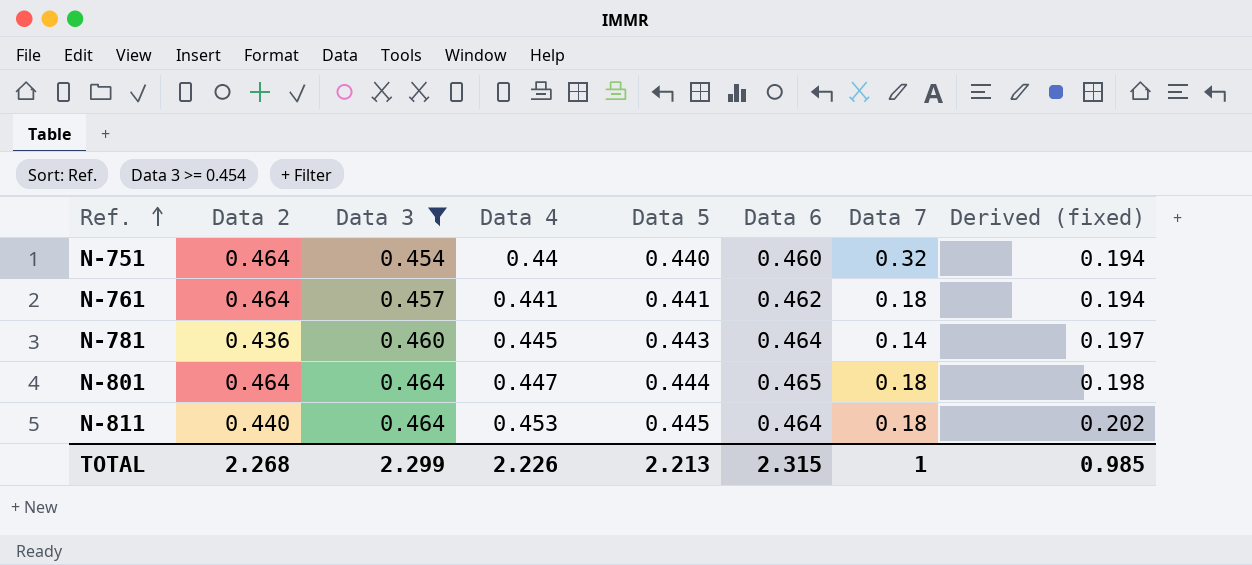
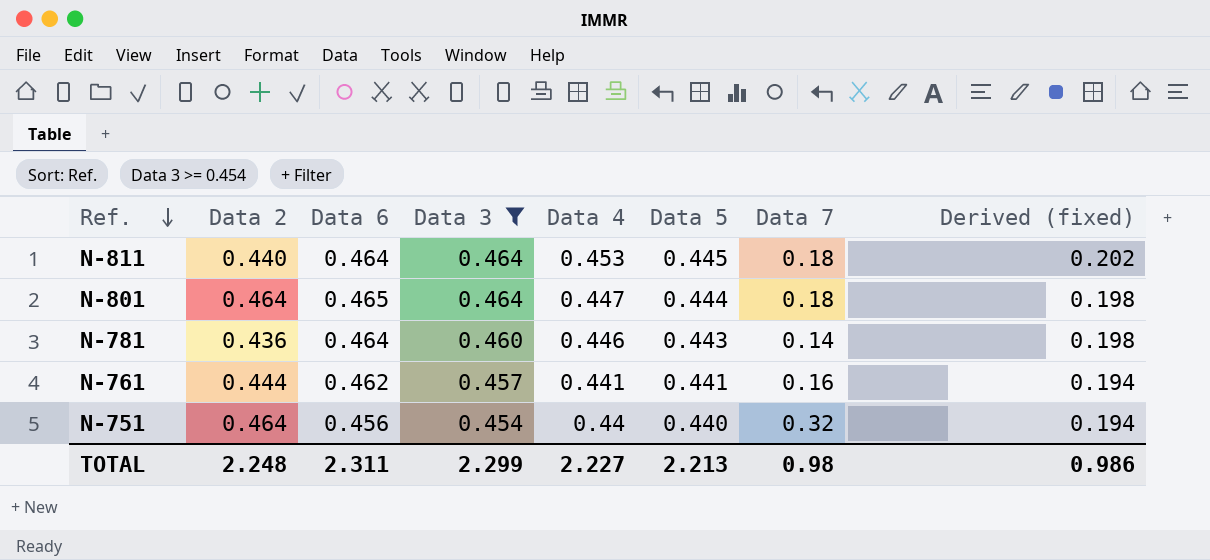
row order: Ref. ascending -> Ref. descending
column Data 6 | position: 6 -> 3
N-781 | Data 4: 0.445 -> 0.446
N-781 | Derived (fixed): 0.197 -> 0.198
N-761 | Data 2: 0.464 -> 0.444
N-761 | Data 7: 0.18 -> 0.16
N-751 | Data 6: 0.460 -> 0.456
TOTAL | Data 2: 2.268 -> 2.248
TOTAL | Data 6: 2.315 -> 2.311
TOTAL | Data 4: 2.226 -> 2.227
TOTAL | Data 7: 1 -> 0.98
TOTAL | Derived (fixed): 0.985 -> 0.986

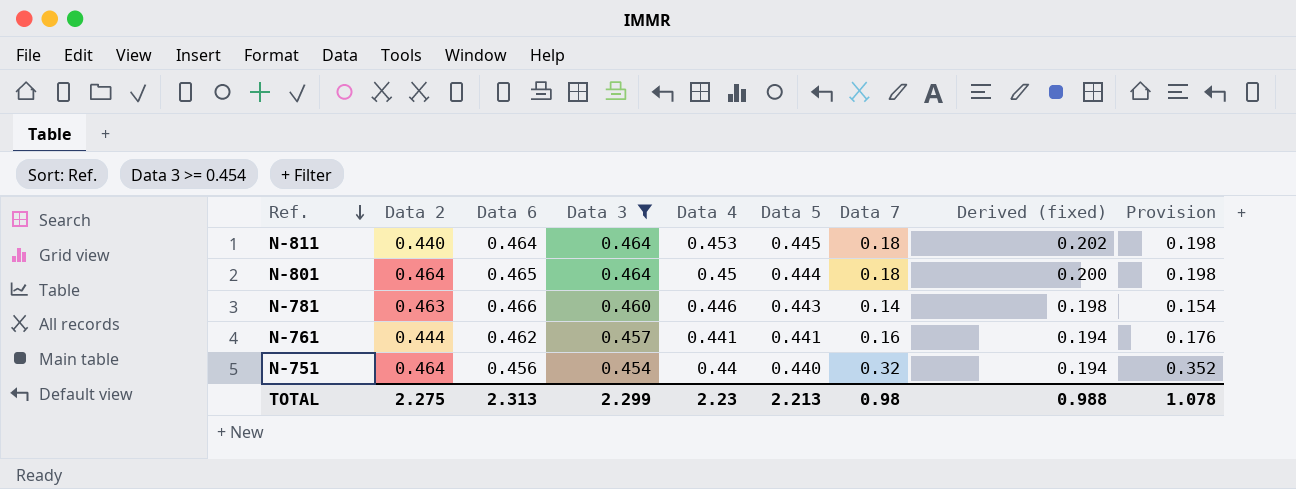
column Provision | formula: none -> [Data 7] * 1.1
N-801 | Data 4: 0.447 -> 0.45
N-801 | Derived (fixed): 0.198 -> 0.200
N-781 | Data 2: 0.436 -> 0.463
N-781 | Data 6: 0.464 -> 0.466
TOTAL | Data 2: 2.248 -> 2.275
TOTAL | Data 6: 2.311 -> 2.313
TOTAL | Data 4: 2.227 -> 2.23
TOTAL | Derived (fixed): 0.986 -> 0.988

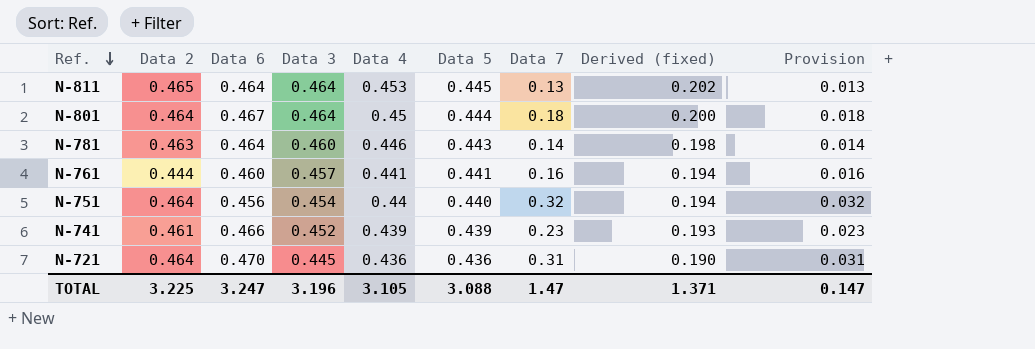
filter: Data 3 >= 0.454 -> none
column Provision | formula: [Data 7] * 1.1 -> [Data 7] * 0.1
N-811 | Data 2: 0.440 -> 0.465
N-811 | Data 7: 0.18 -> 0.13
N-801 | Data 6: 0.465 -> 0.467
N-781 | Data 6: 0.466 -> 0.464
N-761 | Data 6: 0.462 -> 0.460
TOTAL | Data 2: 2.275 -> 3.225
TOTAL | Data 6: 2.313 -> 3.247
TOTAL | Data 3: 2.299 -> 3.196
TOTAL | Data 4: 2.23 -> 3.105
TOTAL | Data 5: 2.213 -> 3.088
TOTAL | Data 7: 0.98 -> 1.47
TOTAL | Derived (fixed): 0.988 -> 1.371
TOTAL | Provision: 1.078 -> 0.147

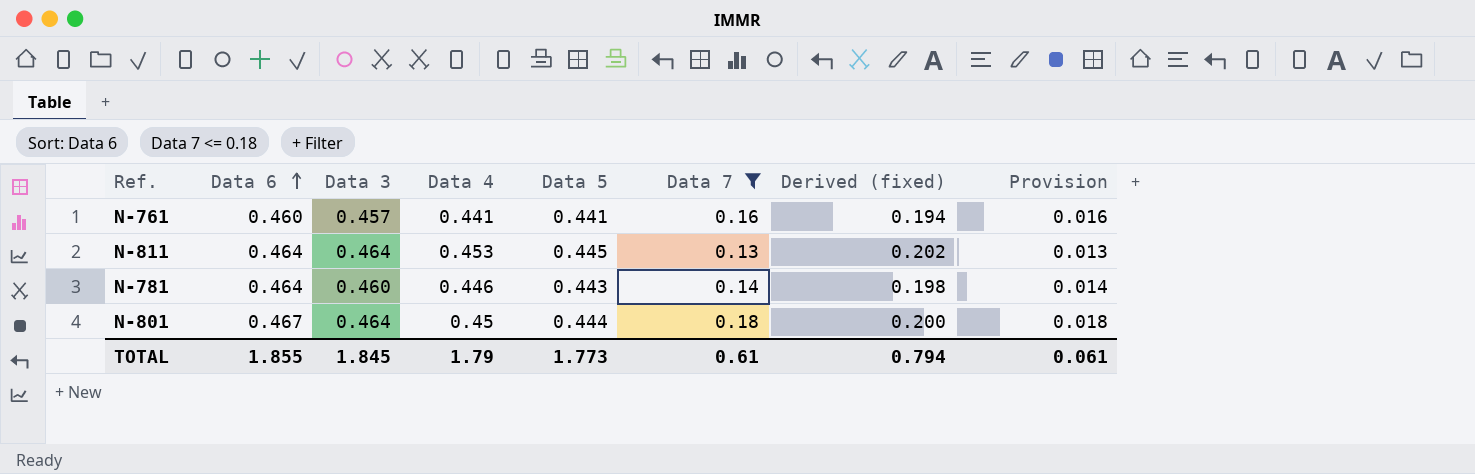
filter: none -> Data 7 <= 0.18
row order: Ref. descending -> Data 6 ascending
column Data 2 | position: 2 -> none
TOTAL | Data 6: 3.247 -> 1.855
TOTAL | Data 3: 3.196 -> 1.845
TOTAL | Data 4: 3.105 -> 1.79
TOTAL | Data 5: 3.088 -> 1.773
TOTAL | Data 7: 1.47 -> 0.61
TOTAL | Derived (fixed): 1.371 -> 0.794
TOTAL | Provision: 0.147 -> 0.061

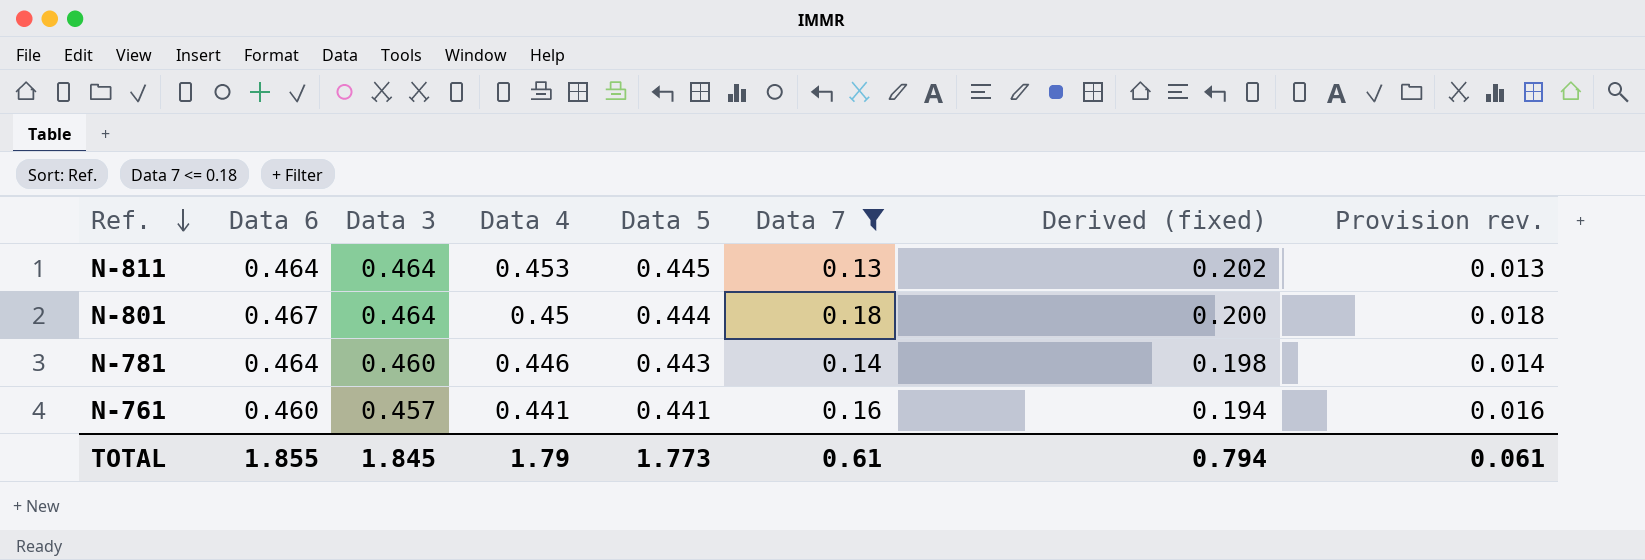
row order: Data 6 ascending -> Ref. descending
column name: Provision -> Provision rev.

